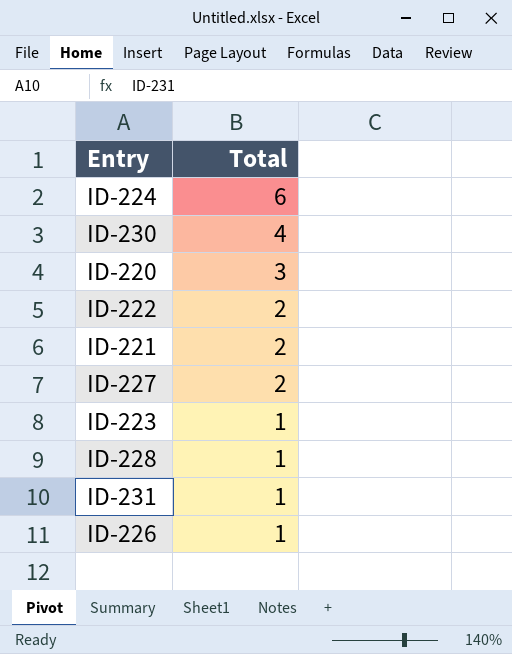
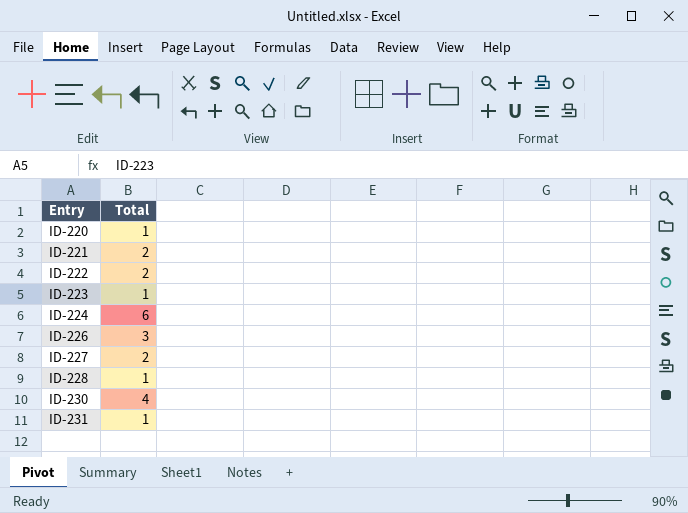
row order: Total descending -> Entry ascending
ID-220 | Total: 3 -> 1
ID-226 | Total: 1 -> 3

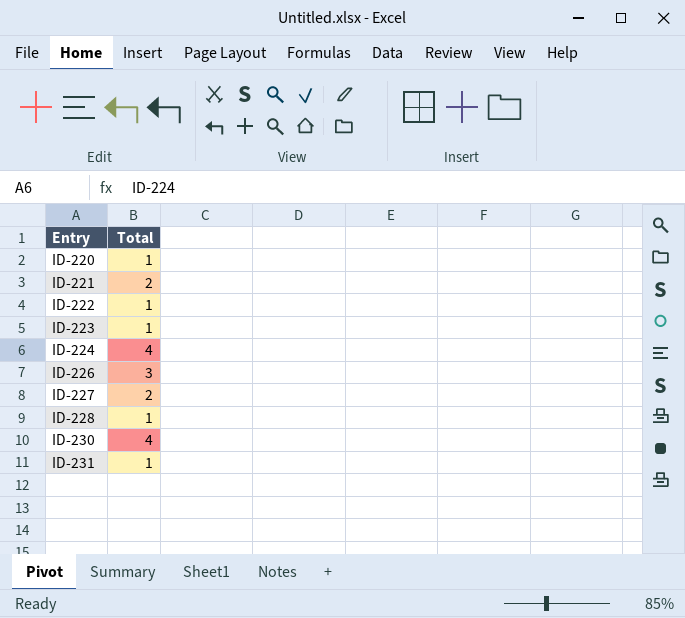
ID-222 | Total: 2 -> 1
ID-224 | Total: 6 -> 4

